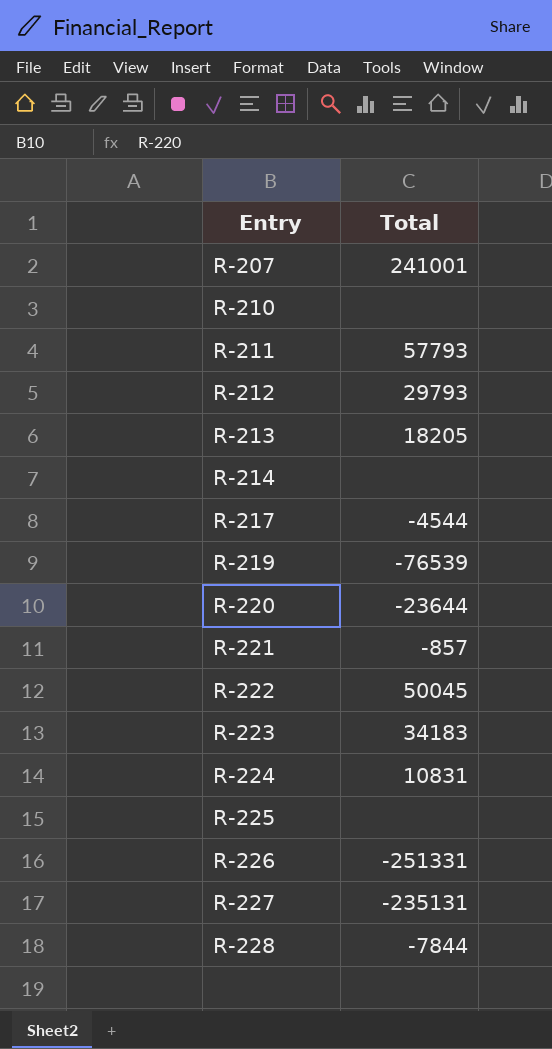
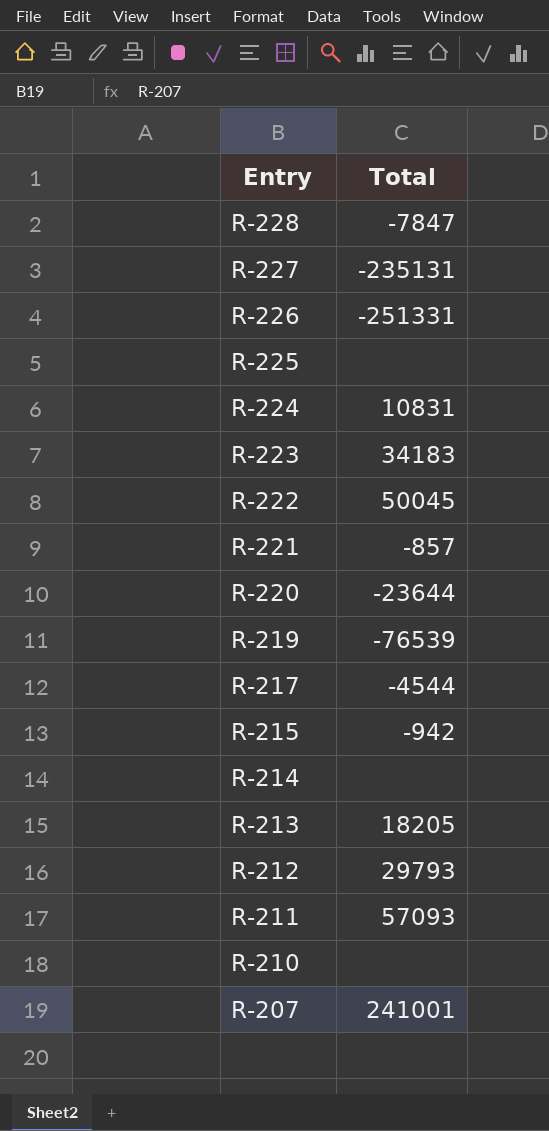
row order: Entry ascending -> Entry descending
R-228 | Total: -7844 -> -7847
row R-215: none -> -942
R-211 | Total: 57793 -> 57093

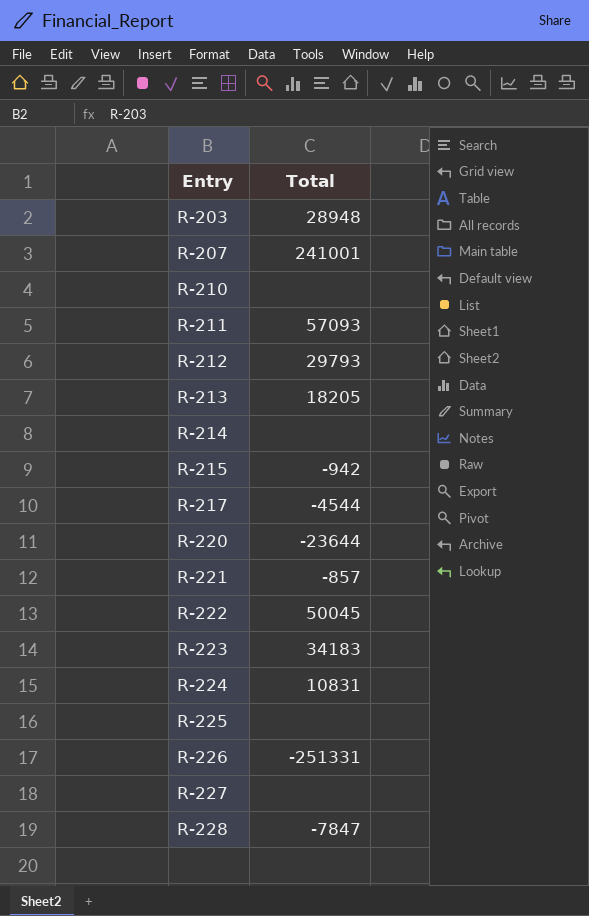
row order: Entry descending -> Entry ascending
row R-219: -76539 -> none
row R-203: none -> 28948
R-227 | Total: -235131 -> none

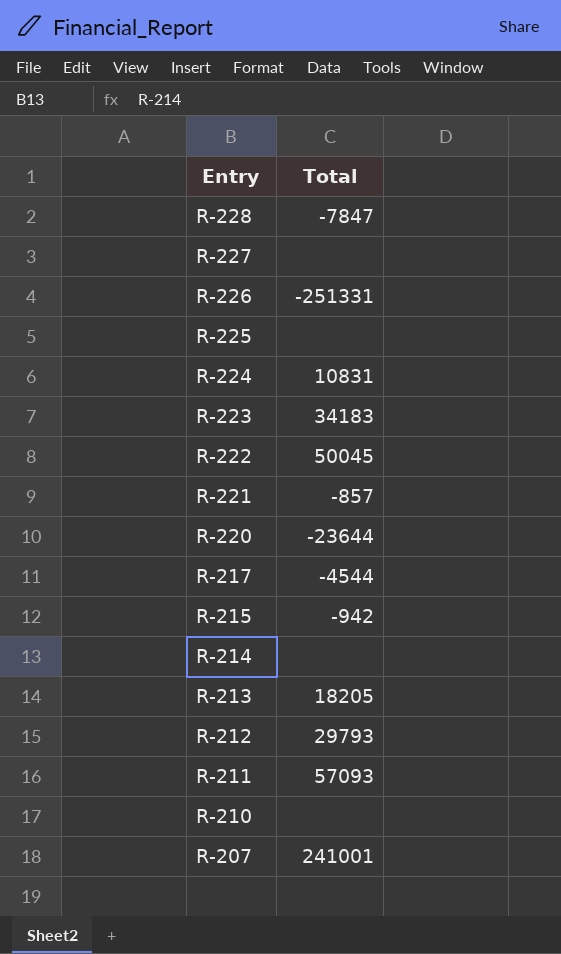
row order: Entry ascending -> Entry descending
row R-203: 28948 -> none

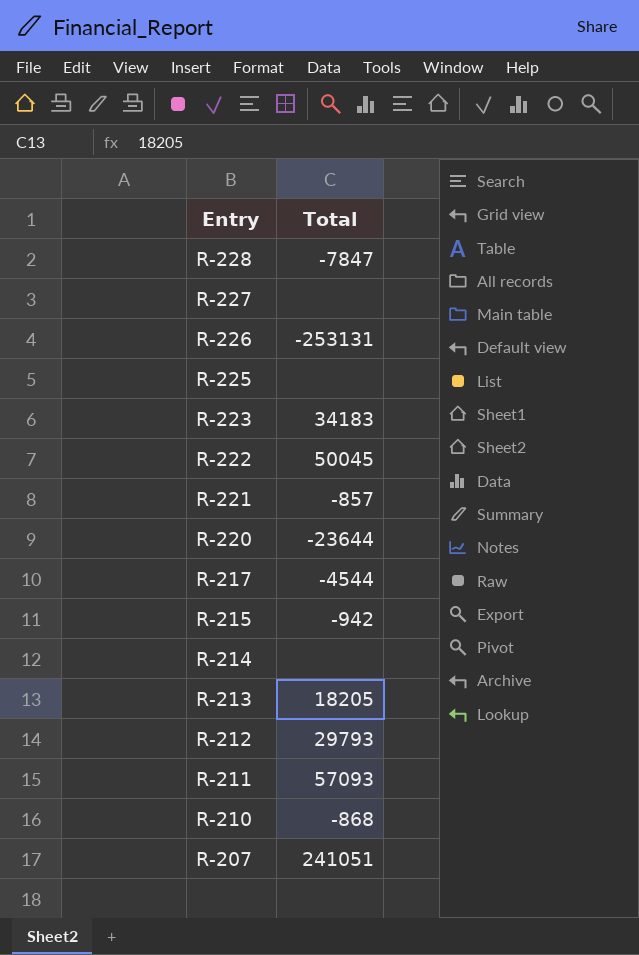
row R-224: 10831 -> none
R-226 | Total: -251331 -> -253131
R-210 | Total: none -> -868
R-207 | Total: 241001 -> 241051

